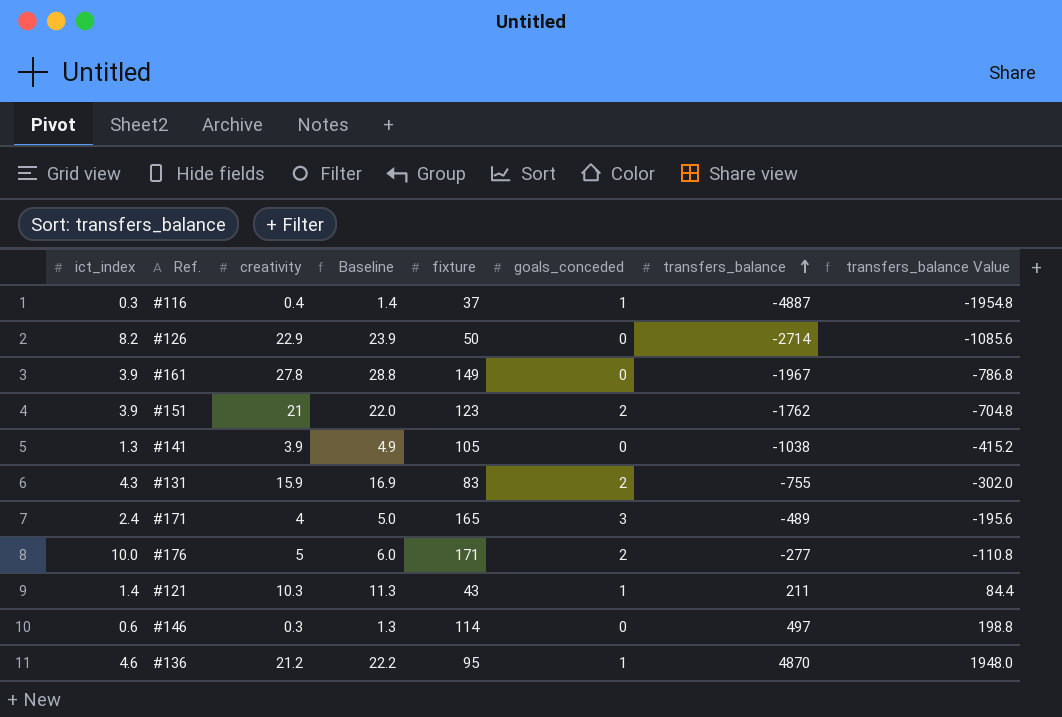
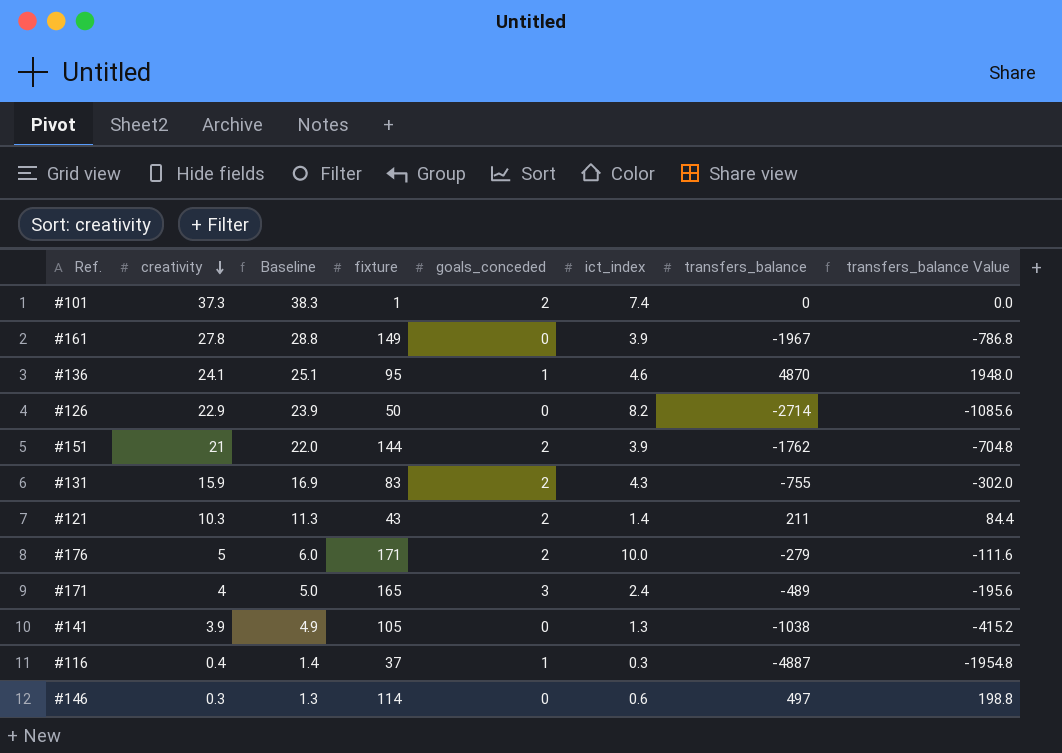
row order: transfers_balance ascending -> creativity descending
column ict_index | position: 1 -> 6
row #101: none -> 37.3 | 38.3 | 1 | 2 | 7.4 | 0 | 0.0
#136 | creativity: 21.2 -> 24.1
#136 | Baseline: 22.2 -> 25.1
#151 | fixture: 123 -> 144
#121 | goals_conceded: 1 -> 2
#176 | transfers_balance: -277 -> -279
#176 | transfers_balance Value: -110.8 -> -111.6

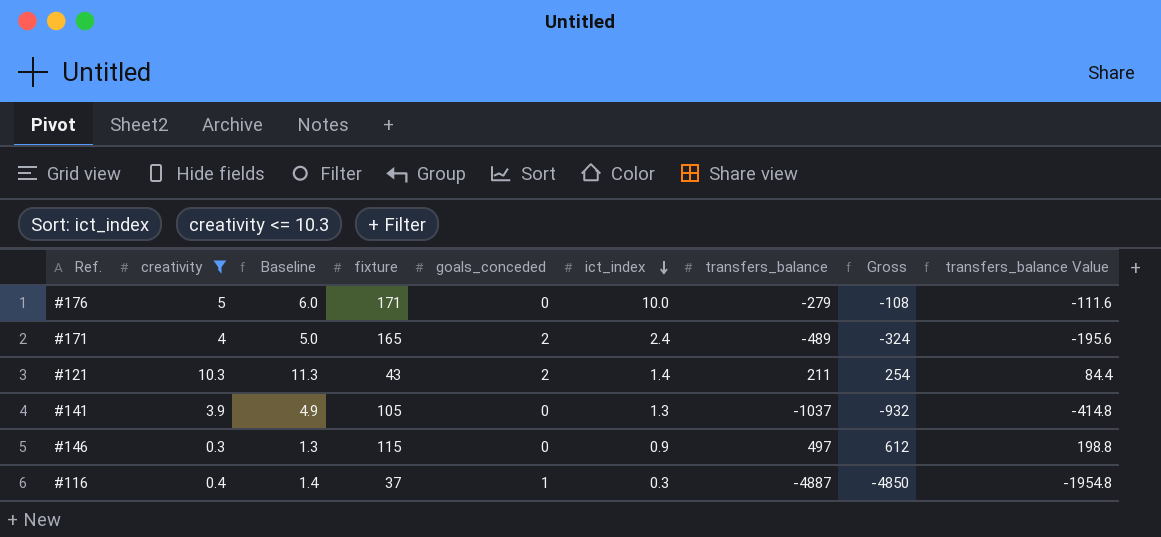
filter: none -> creativity <= 10.3
row order: creativity descending -> ict_index descending
column Gross | formula: none -> [fixture] + [transfers_balance]
#176 | goals_conceded: 2 -> 0
#171 | goals_conceded: 3 -> 2
#141 | transfers_balance: -1038 -> -1037
#141 | transfers_balance Value: -415.2 -> -414.8
#146 | fixture: 114 -> 115
#146 | ict_index: 0.6 -> 0.9

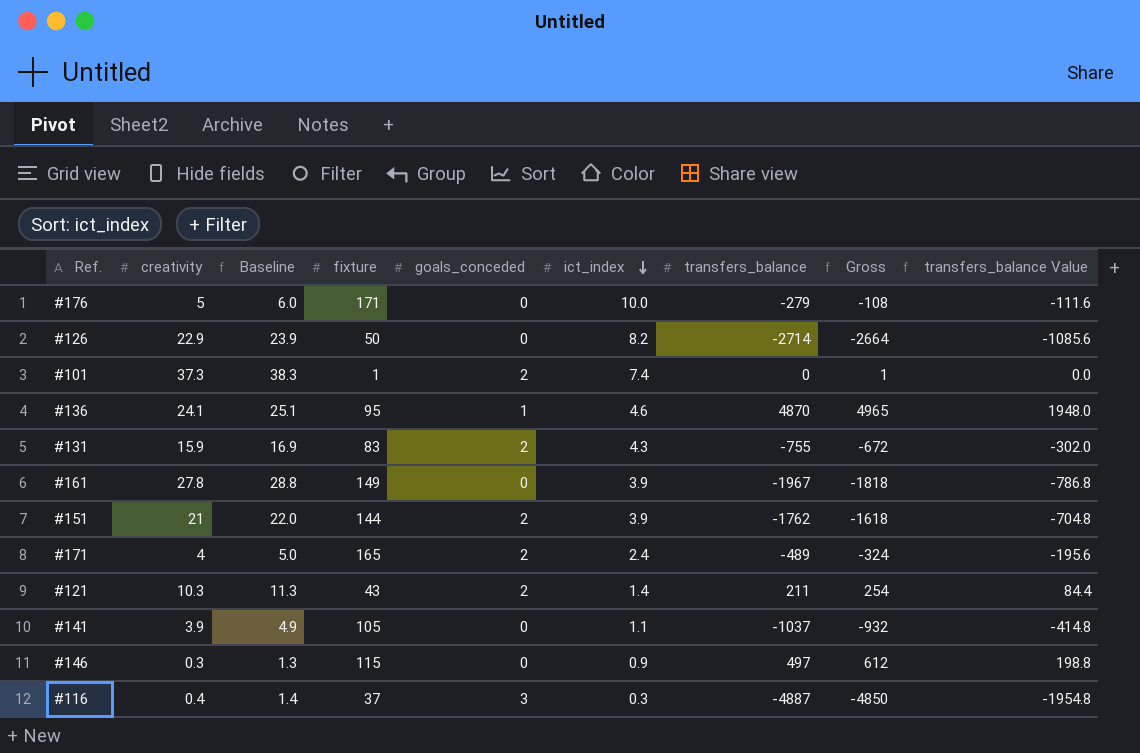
filter: creativity <= 10.3 -> none
#141 | ict_index: 1.3 -> 1.1
#116 | goals_conceded: 1 -> 3

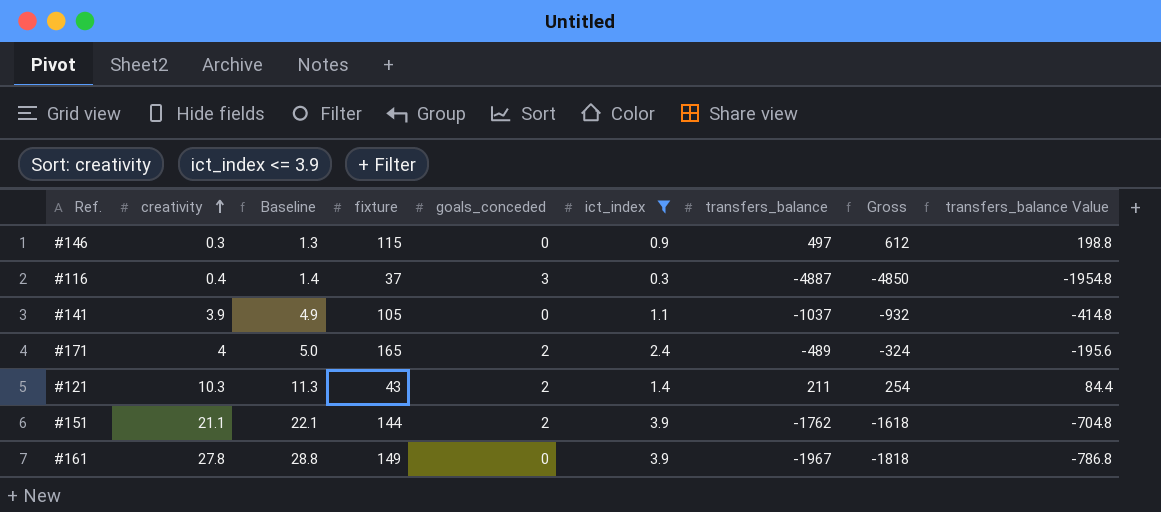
filter: none -> ict_index <= 3.9
row order: ict_index descending -> creativity ascending
#151 | creativity: 21 -> 21.1
#151 | Baseline: 22.0 -> 22.1

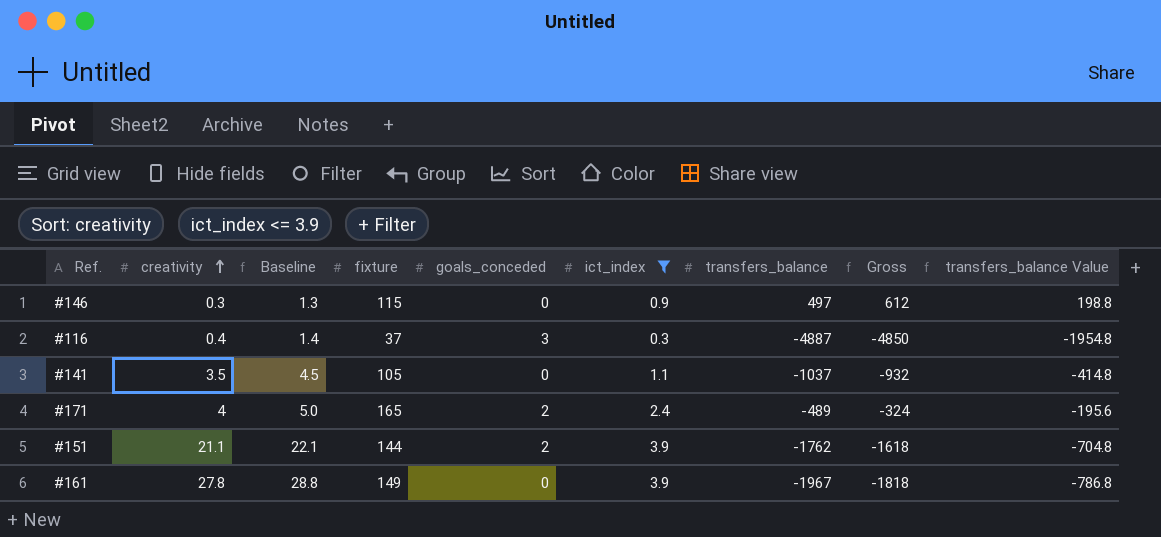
row #121: 10.3 | 11.3 | 43 | 2 | 1.4 | 211 | 254 | 84.4 -> none
#141 | creativity: 3.9 -> 3.5
#141 | Baseline: 4.9 -> 4.5

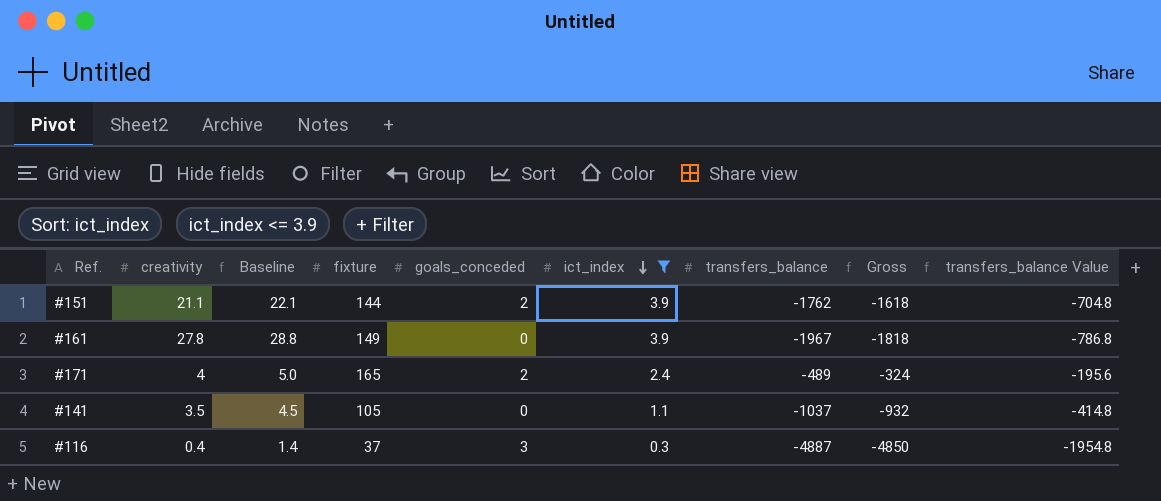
row order: creativity ascending -> ict_index descending
row #146: 0.3 | 1.3 | 115 | 0 | 0.9 | 497 | 612 | 198.8 -> none

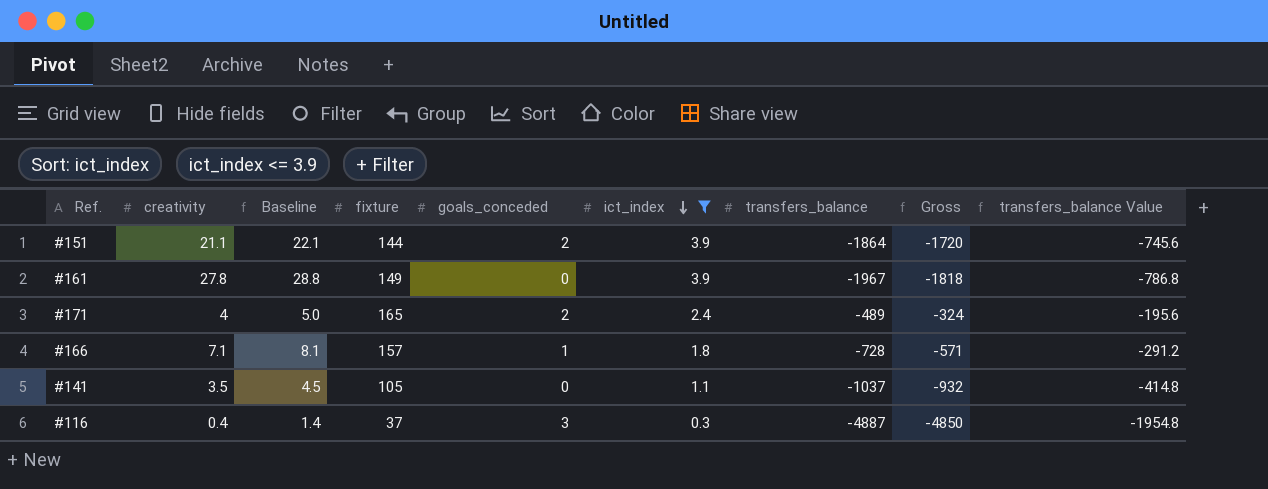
#151 | transfers_balance: -1762 -> -1864
#151 | Gross: -1618 -> -1720
#151 | transfers_balance Value: -704.8 -> -745.6
row #166: none -> 7.1 | 8.1 | 157 | 1 | 1.8 | -728 | -571 | -291.2

